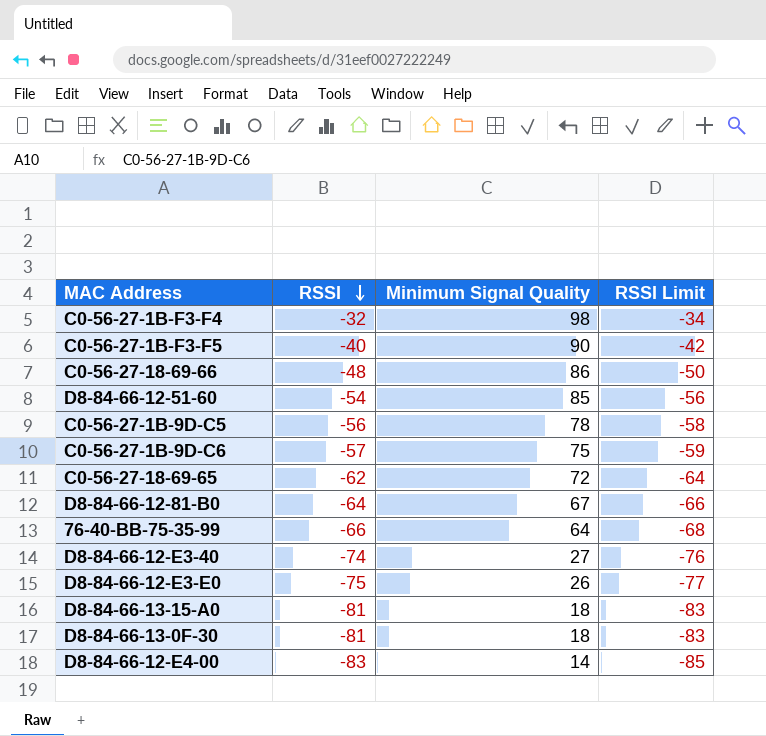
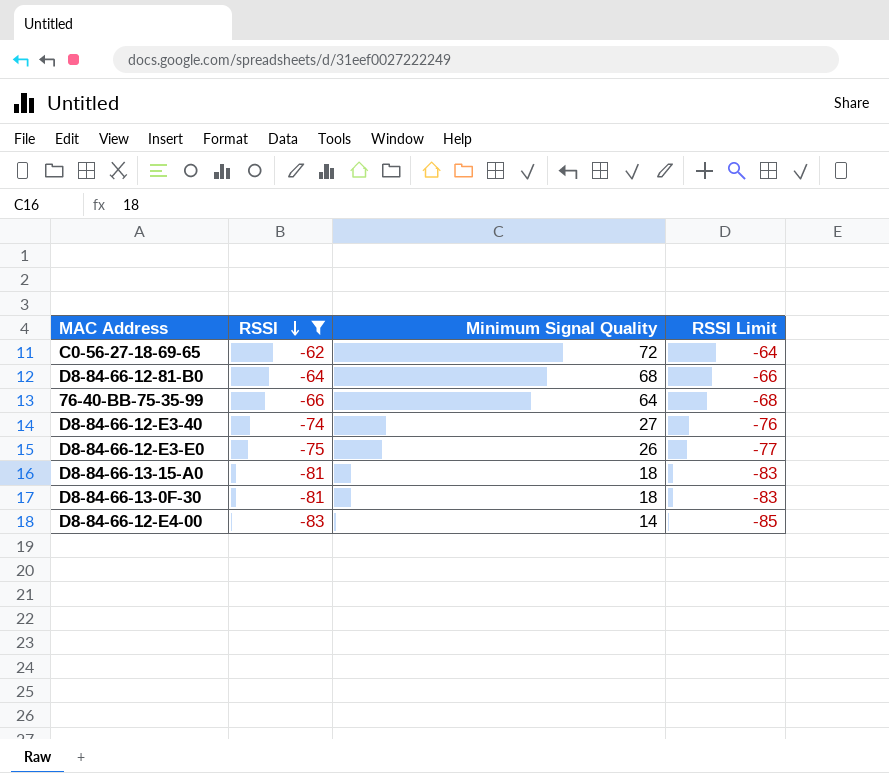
filter: none -> RSSI <= -62
D8-84-66-12-81-B0 | Minimum Signal Quality: 67 -> 68

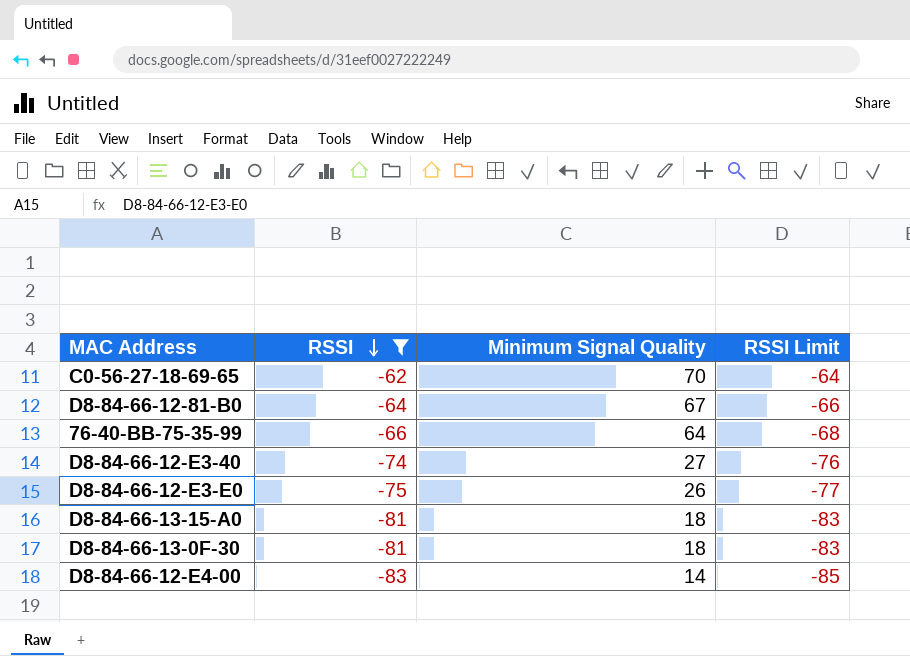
C0-56-27-18-69-65 | Minimum Signal Quality: 72 -> 70
D8-84-66-12-81-B0 | Minimum Signal Quality: 68 -> 67

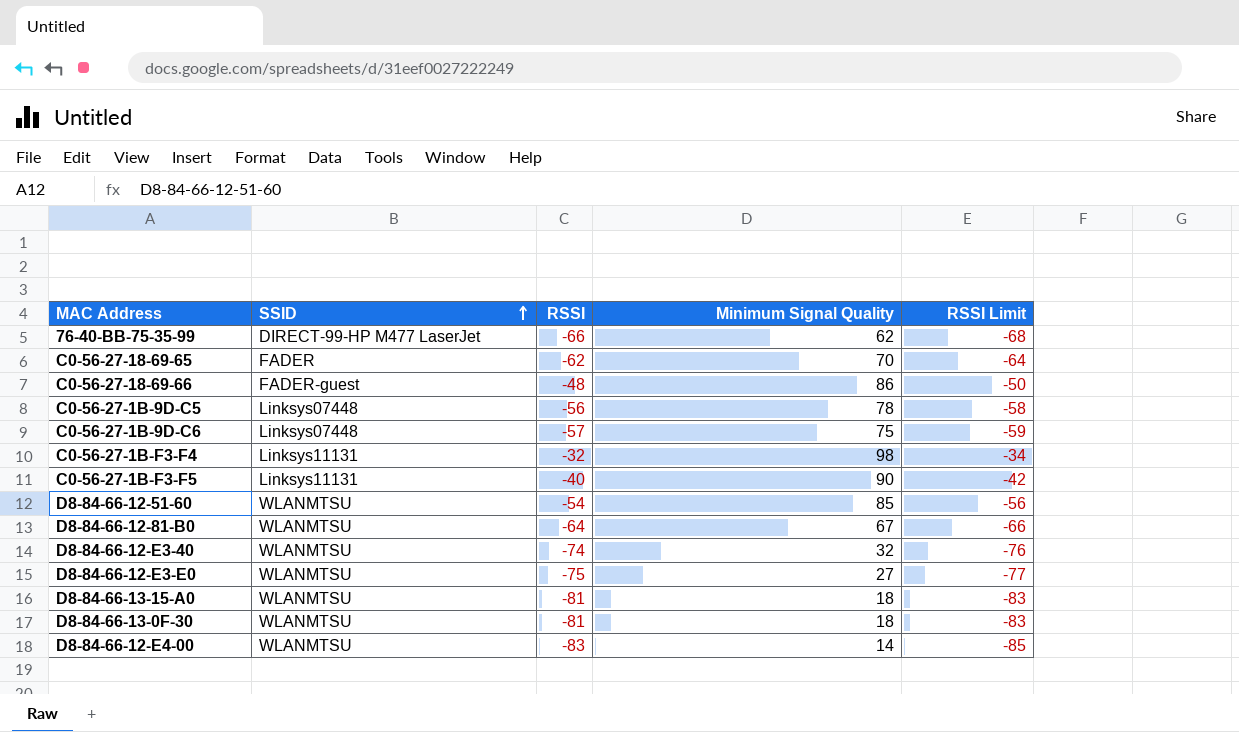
filter: RSSI <= -62 -> none
row order: RSSI descending -> SSID ascending
column SSID | position: none -> 2
76-40-BB-75-35-99 | Minimum Signal Quality: 64 -> 62
D8-84-66-12-E3-40 | Minimum Signal Quality: 27 -> 32
D8-84-66-12-E3-E0 | Minimum Signal Quality: 26 -> 27

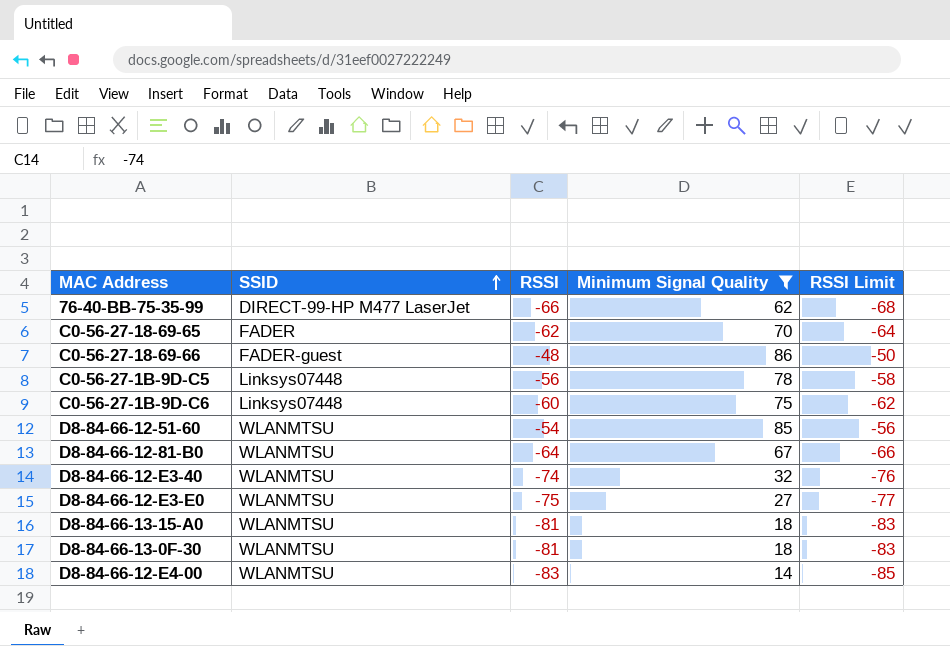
filter: none -> Minimum Signal Quality <= 86
C0-56-27-1B-9D-C6 | RSSI: -57 -> -60
C0-56-27-1B-9D-C6 | RSSI Limit: -59 -> -62

